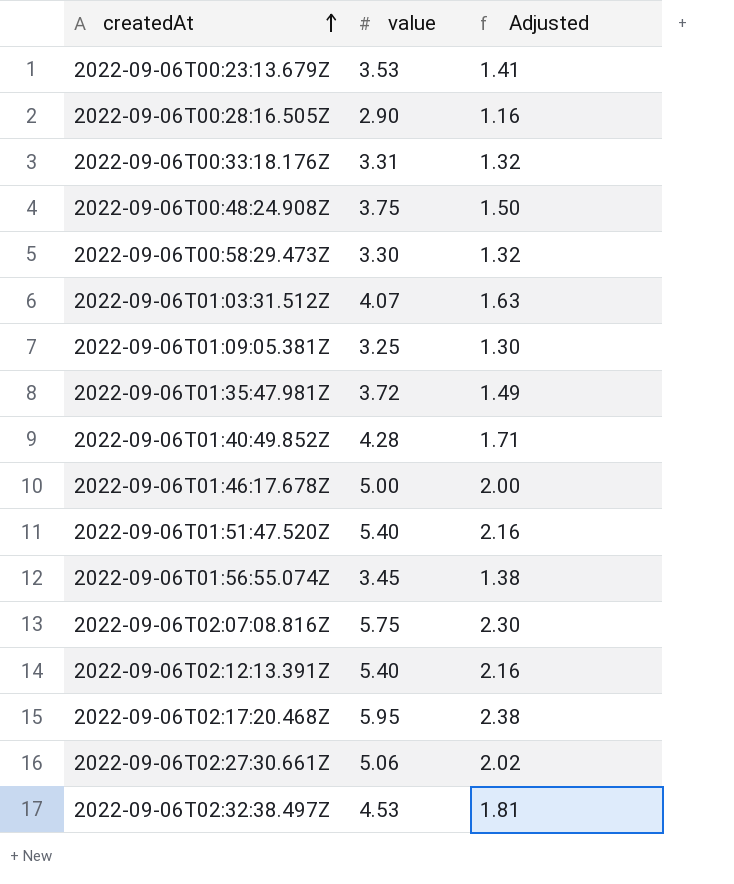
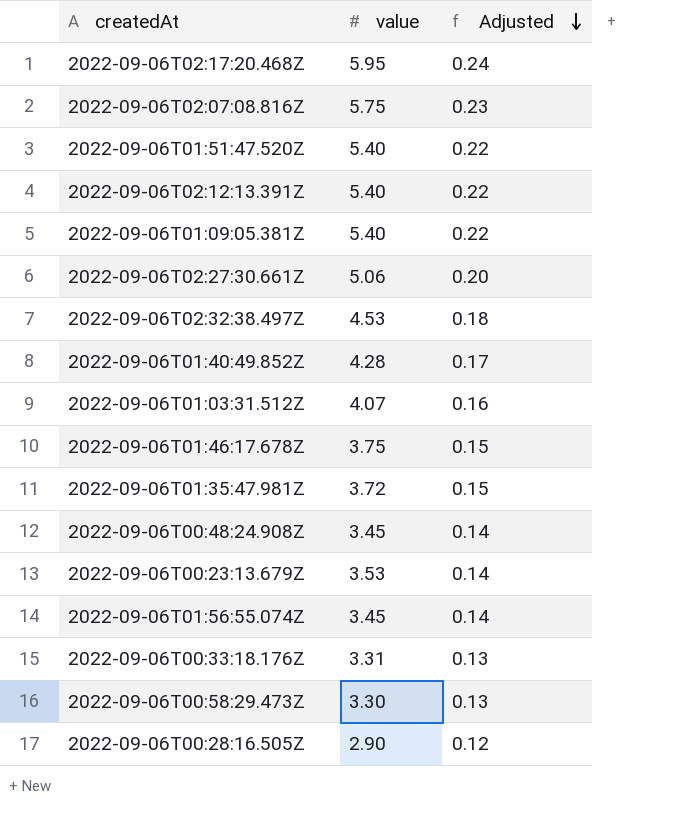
row order: createdAt ascending -> Adjusted descending
column Adjusted | formula: [value] * 0.4 -> [value] * 0.04
2022-09-06T01:09:05.381Z | value: 3.25 -> 5.40
2022-09-06T01:46:17.678Z | value: 5.00 -> 3.75
2022-09-06T00:48:24.908Z | value: 3.75 -> 3.45

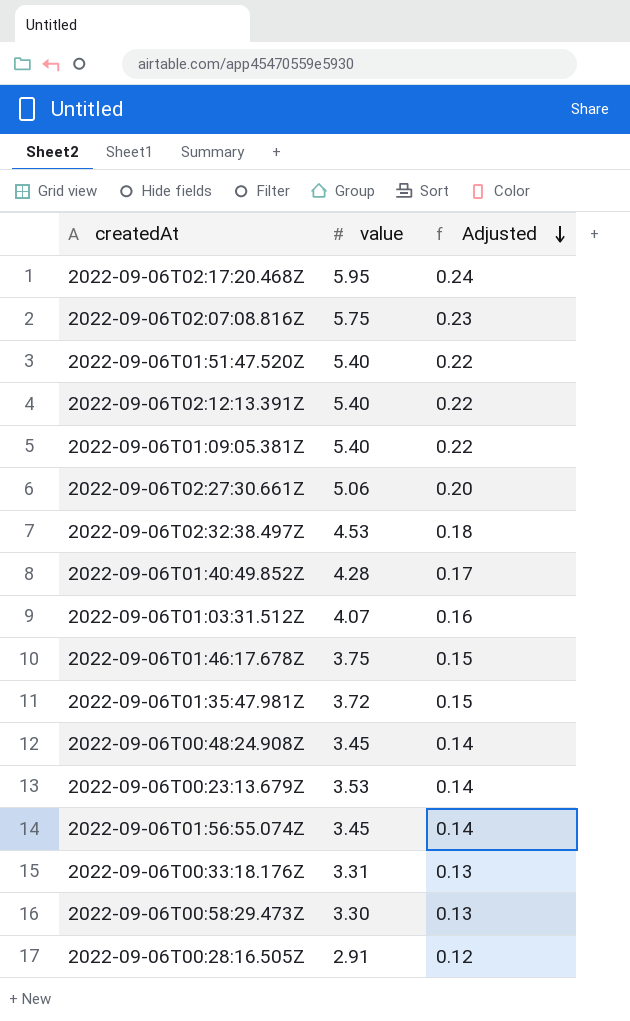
2022-09-06T00:28:16.505Z | value: 2.90 -> 2.91

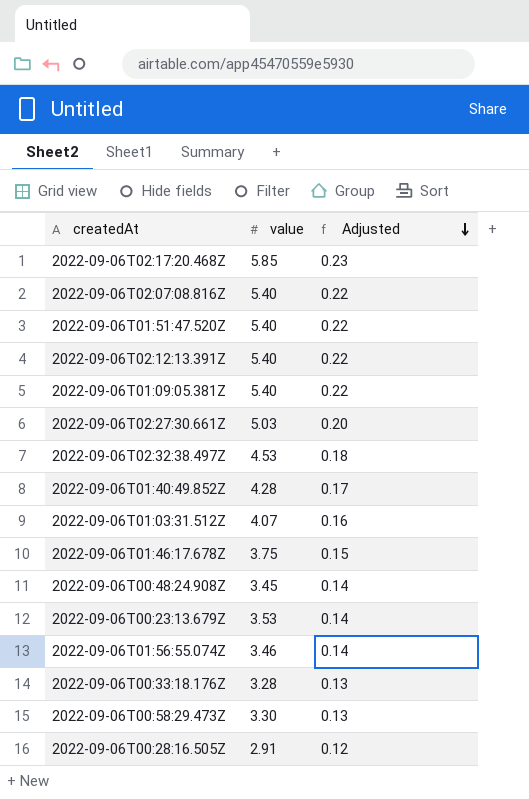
row 2022-09-06T01:35:47.981Z: 3.72 | 0.15 -> none
2022-09-06T02:17:20.468Z | value: 5.95 -> 5.85
2022-09-06T02:17:20.468Z | Adjusted: 0.24 -> 0.23
2022-09-06T02:07:08.816Z | value: 5.75 -> 5.40
2022-09-06T02:07:08.816Z | Adjusted: 0.23 -> 0.22
2022-09-06T02:27:30.661Z | value: 5.06 -> 5.03
2022-09-06T01:56:55.074Z | value: 3.45 -> 3.46
2022-09-06T00:33:18.176Z | value: 3.31 -> 3.28

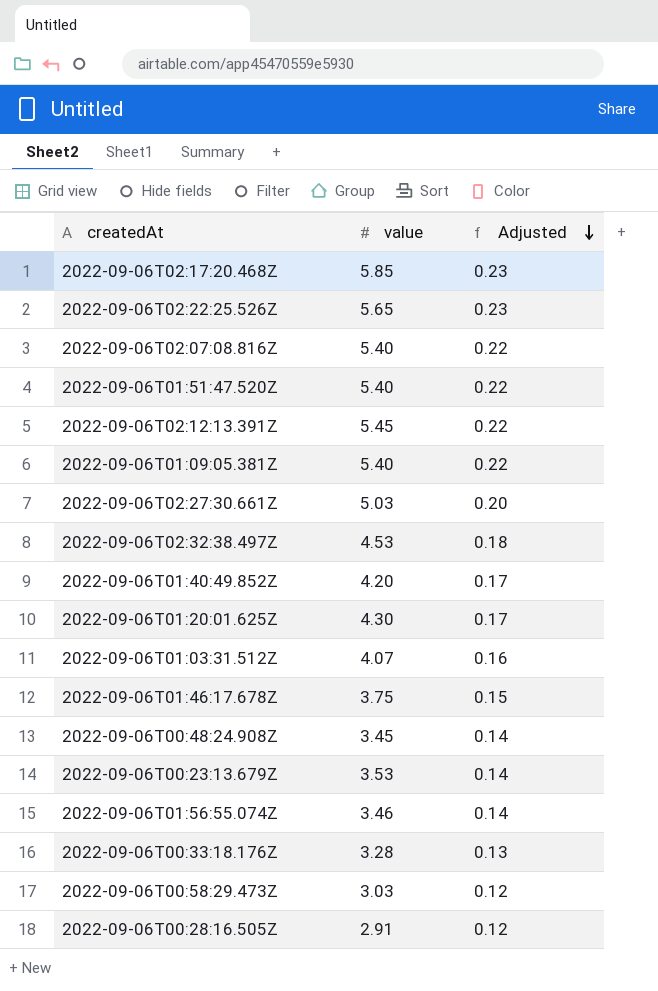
row 2022-09-06T02:22:25.526Z: none -> 5.65 | 0.23
2022-09-06T02:12:13.391Z | value: 5.40 -> 5.45
2022-09-06T01:40:49.852Z | value: 4.28 -> 4.20
row 2022-09-06T01:20:01.625Z: none -> 4.30 | 0.17
2022-09-06T00:58:29.473Z | value: 3.30 -> 3.03
2022-09-06T00:58:29.473Z | Adjusted: 0.13 -> 0.12

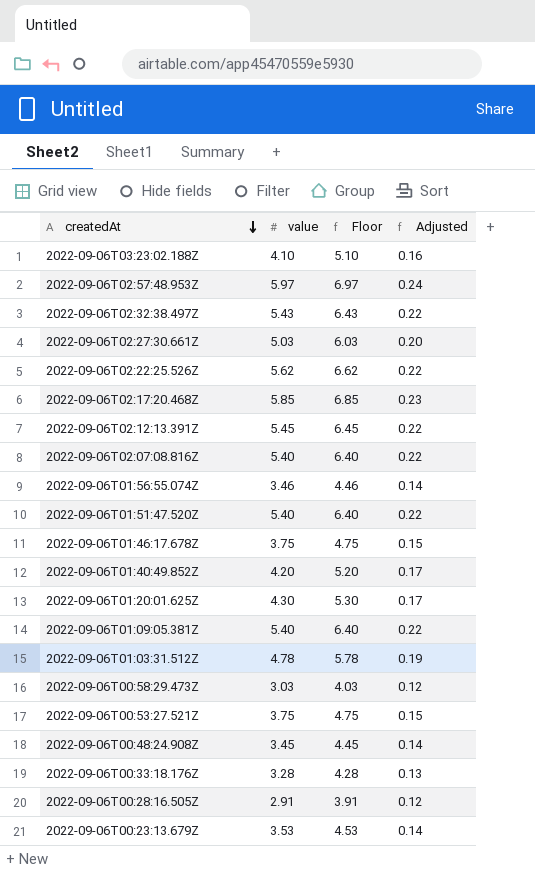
row order: Adjusted descending -> createdAt descending
column Floor | formula: none -> [value] + 1
row 2022-09-06T03:23:02.188Z: none -> 4.10 | 5.10 | 0.16
row 2022-09-06T02:57:48.953Z: none -> 5.97 | 6.97 | 0.24
2022-09-06T02:32:38.497Z | value: 4.53 -> 5.43
2022-09-06T02:32:38.497Z | Adjusted: 0.18 -> 0.22
2022-09-06T02:22:25.526Z | value: 5.65 -> 5.62
2022-09-06T02:22:25.526Z | Adjusted: 0.23 -> 0.22
2022-09-06T01:03:31.512Z | value: 4.07 -> 4.78
2022-09-06T01:03:31.512Z | Adjusted: 0.16 -> 0.19
row 2022-09-06T00:53:27.521Z: none -> 3.75 | 4.75 | 0.15

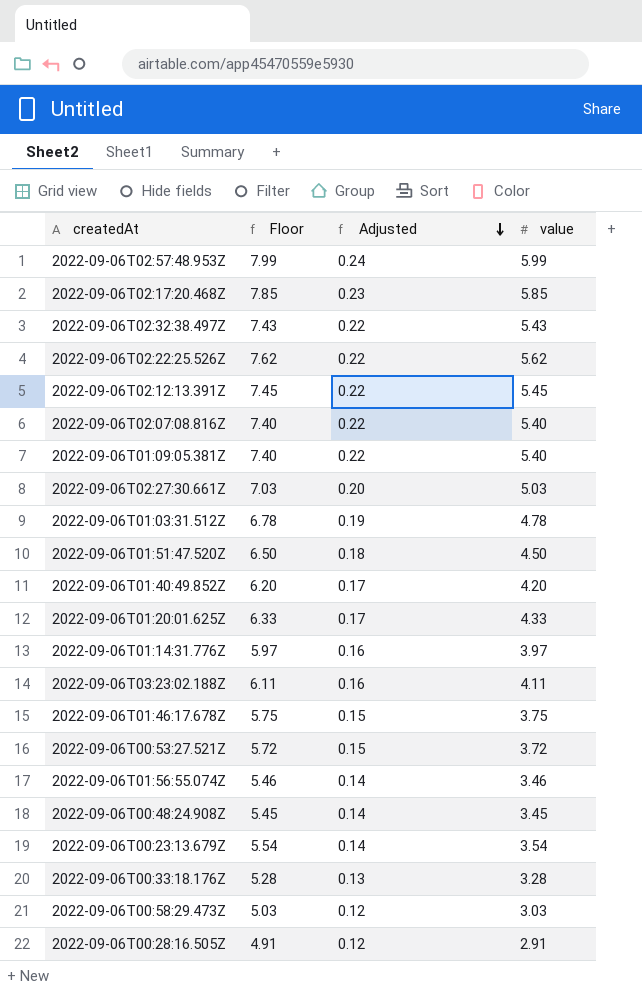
row order: createdAt descending -> Adjusted descending
column Floor | formula: [value] + 1 -> [value] + 2
column value | position: 2 -> 4
2022-09-06T02:57:48.953Z | value: 5.97 -> 5.99
2022-09-06T01:51:47.520Z | Adjusted: 0.22 -> 0.18
2022-09-06T01:51:47.520Z | value: 5.40 -> 4.50
2022-09-06T01:20:01.625Z | value: 4.30 -> 4.33
row 2022-09-06T01:14:31.776Z: none -> 5.97 | 0.16 | 3.97
2022-09-06T03:23:02.188Z | value: 4.10 -> 4.11
2022-09-06T00:53:27.521Z | value: 3.75 -> 3.72
2022-09-06T00:23:13.679Z | value: 3.53 -> 3.54

